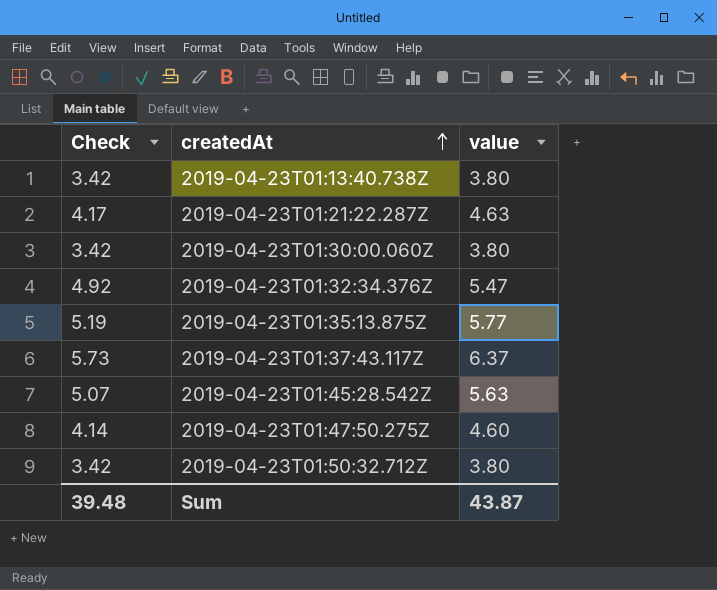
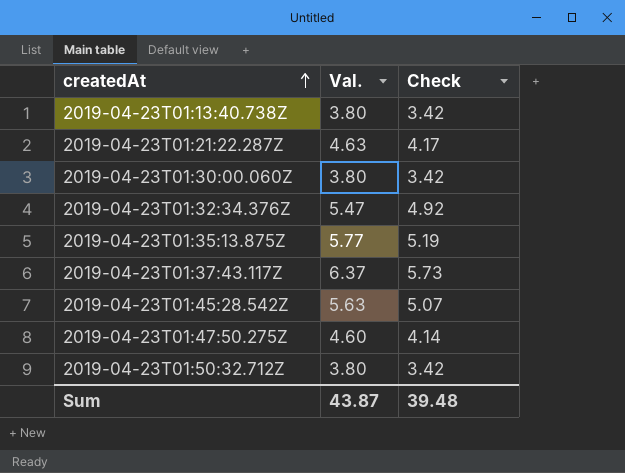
column name: value -> Val.
column Check | position: 1 -> 3

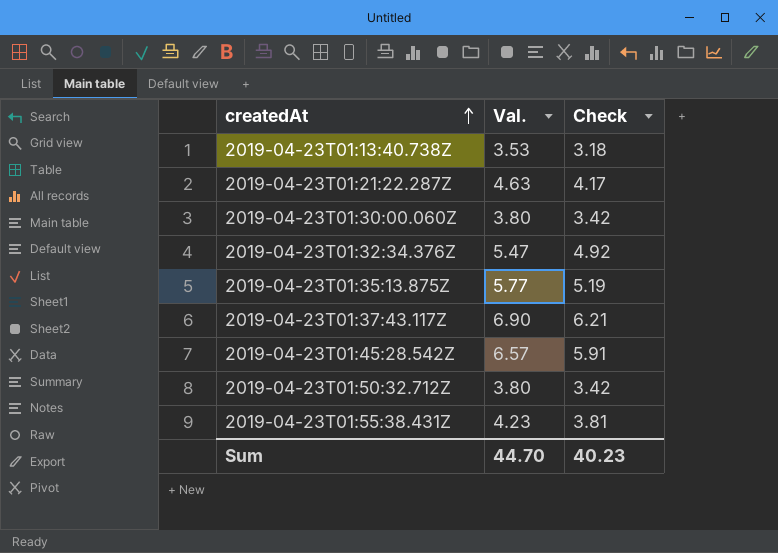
row 2019-04-23T01:47:50.275Z: 4.60 | 4.14 -> none
2019-04-23T01:13:40.738Z | Val.: 3.80 -> 3.53
2019-04-23T01:13:40.738Z | Check: 3.42 -> 3.18
2019-04-23T01:37:43.117Z | Val.: 6.37 -> 6.90
2019-04-23T01:37:43.117Z | Check: 5.73 -> 6.21
2019-04-23T01:45:28.542Z | Val.: 5.63 -> 6.57
2019-04-23T01:45:28.542Z | Check: 5.07 -> 5.91
row 2019-04-23T01:55:38.431Z: none -> 4.23 | 3.81
Sum | Val.: 43.87 -> 44.70
Sum | Check: 39.48 -> 40.23

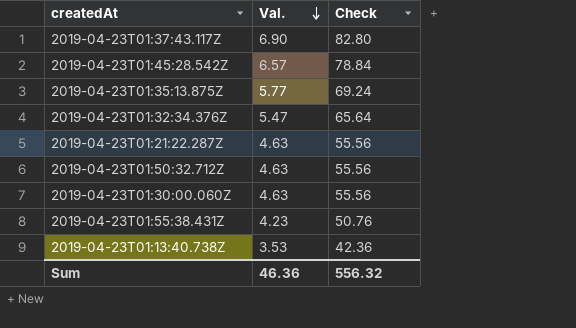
row order: createdAt ascending -> Val. descending
column Check | formula: [Val.] * 0.9 -> [Val.] * 12
2019-04-23T01:50:32.712Z | Val.: 3.80 -> 4.63
2019-04-23T01:30:00.060Z | Val.: 3.80 -> 4.63
Sum | Val.: 44.70 -> 46.36
Sum | Check: 40.23 -> 556.32

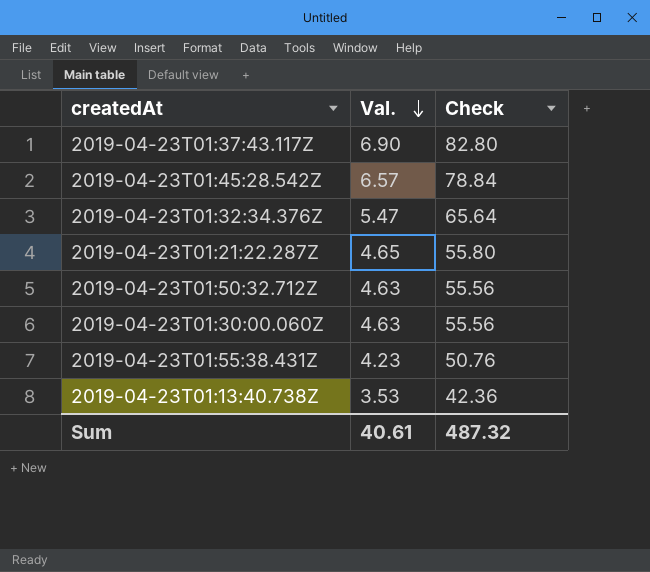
row 2019-04-23T01:35:13.875Z: 5.77 | 69.24 -> none
2019-04-23T01:21:22.287Z | Val.: 4.63 -> 4.65
2019-04-23T01:21:22.287Z | Check: 55.56 -> 55.80
Sum | Val.: 46.36 -> 40.61
Sum | Check: 556.32 -> 487.32

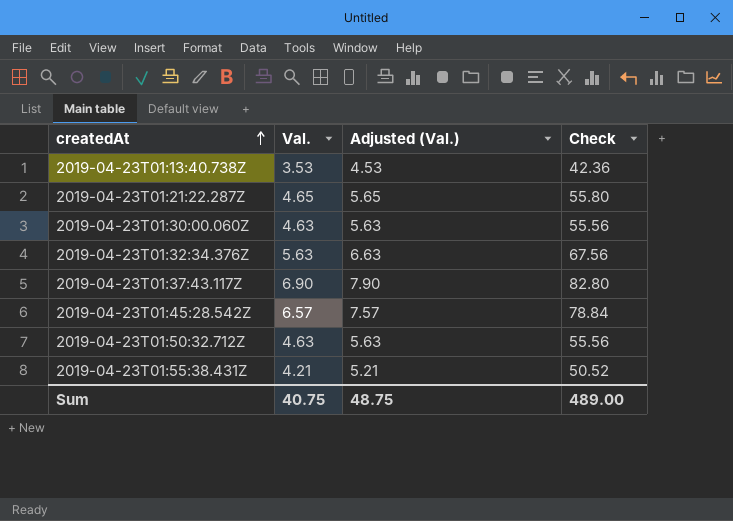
row order: Val. descending -> createdAt ascending
column Adjusted (Val.) | formula: none -> [Val.] + 1
2019-04-23T01:32:34.376Z | Val.: 5.47 -> 5.63
2019-04-23T01:32:34.376Z | Check: 65.64 -> 67.56
2019-04-23T01:55:38.431Z | Val.: 4.23 -> 4.21
2019-04-23T01:55:38.431Z | Check: 50.76 -> 50.52
Sum | Val.: 40.61 -> 40.75
Sum | Check: 487.32 -> 489.00

